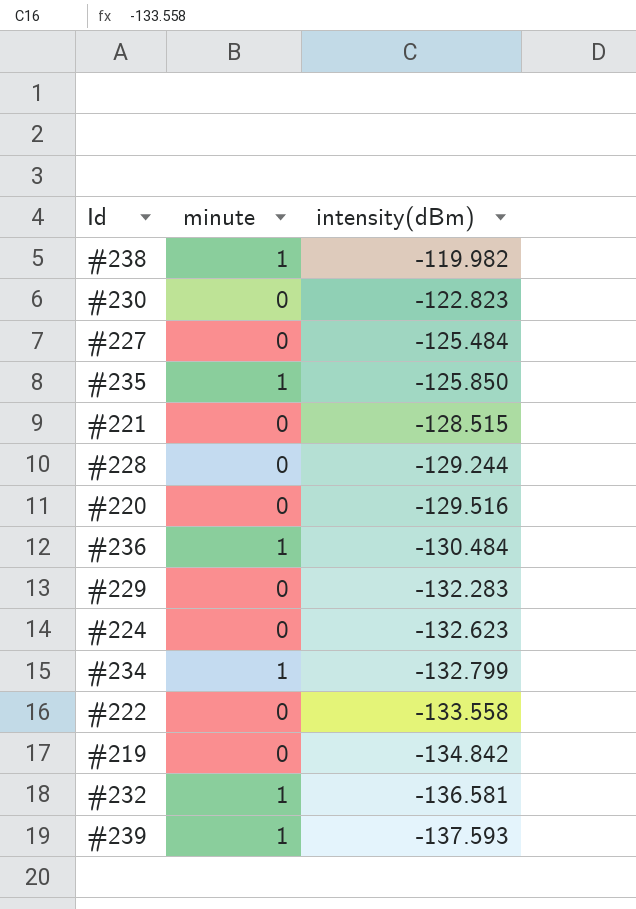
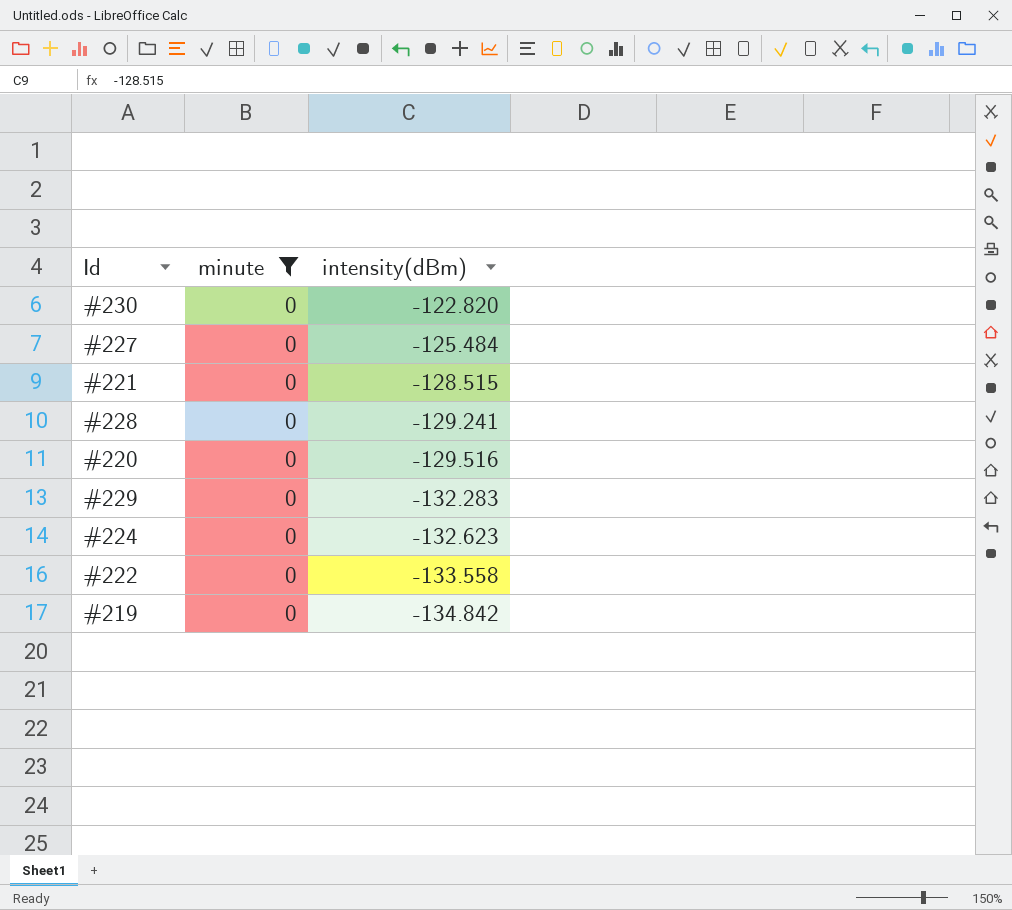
filter: none -> minute = 0
#230 | intensity(dBm): -122.823 -> -122.820
#228 | intensity(dBm): -129.244 -> -129.241

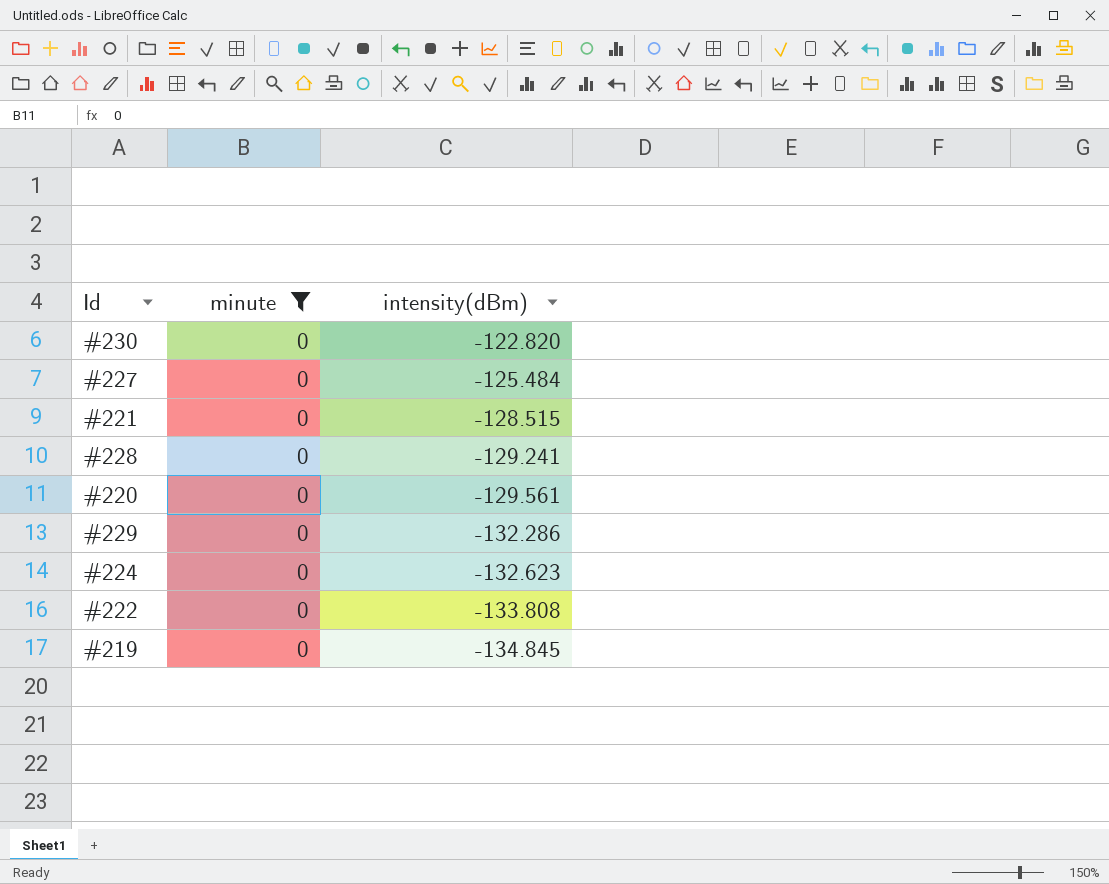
#220 | intensity(dBm): -129.516 -> -129.561
#229 | intensity(dBm): -132.283 -> -132.286
#222 | intensity(dBm): -133.558 -> -133.808
#219 | intensity(dBm): -134.842 -> -134.845

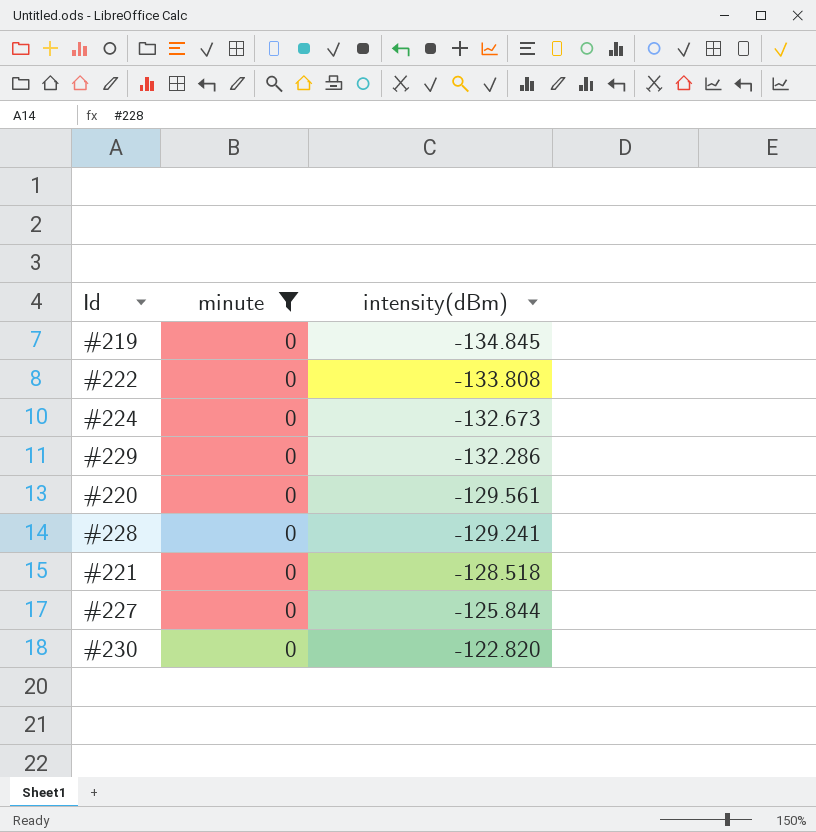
row order: intensity(dBm) descending -> intensity(dBm) ascending
#224 | intensity(dBm): -132.623 -> -132.673
#221 | intensity(dBm): -128.515 -> -128.518
#227 | intensity(dBm): -125.484 -> -125.844

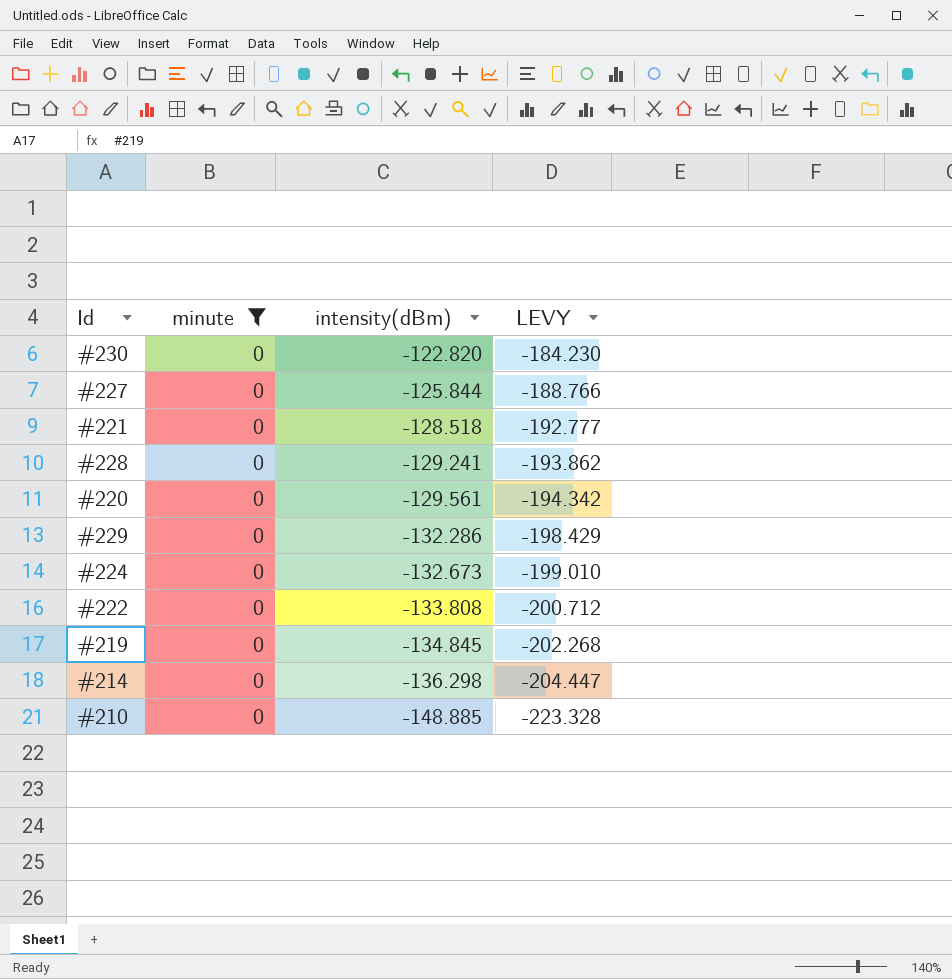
row order: intensity(dBm) ascending -> intensity(dBm) descending
column LEVY | formula: none -> [intensity(dBm)] * 1.5
row #214: none -> 0 | -136.298 | -204.447
row #210: none -> 0 | -148.885 | -223.328

